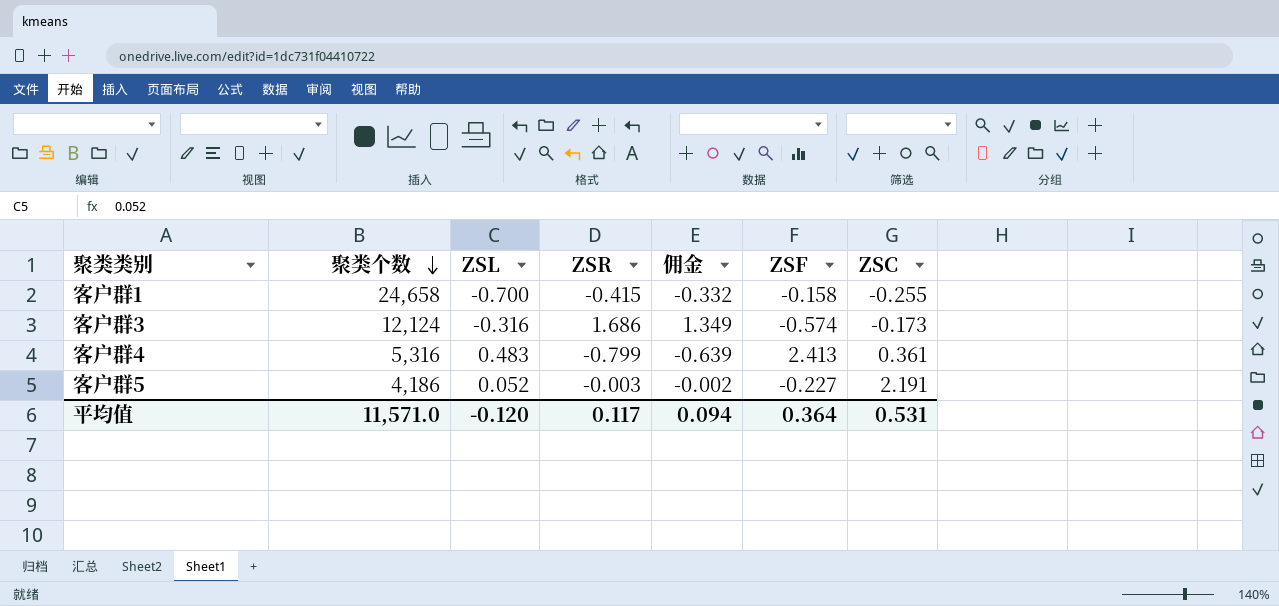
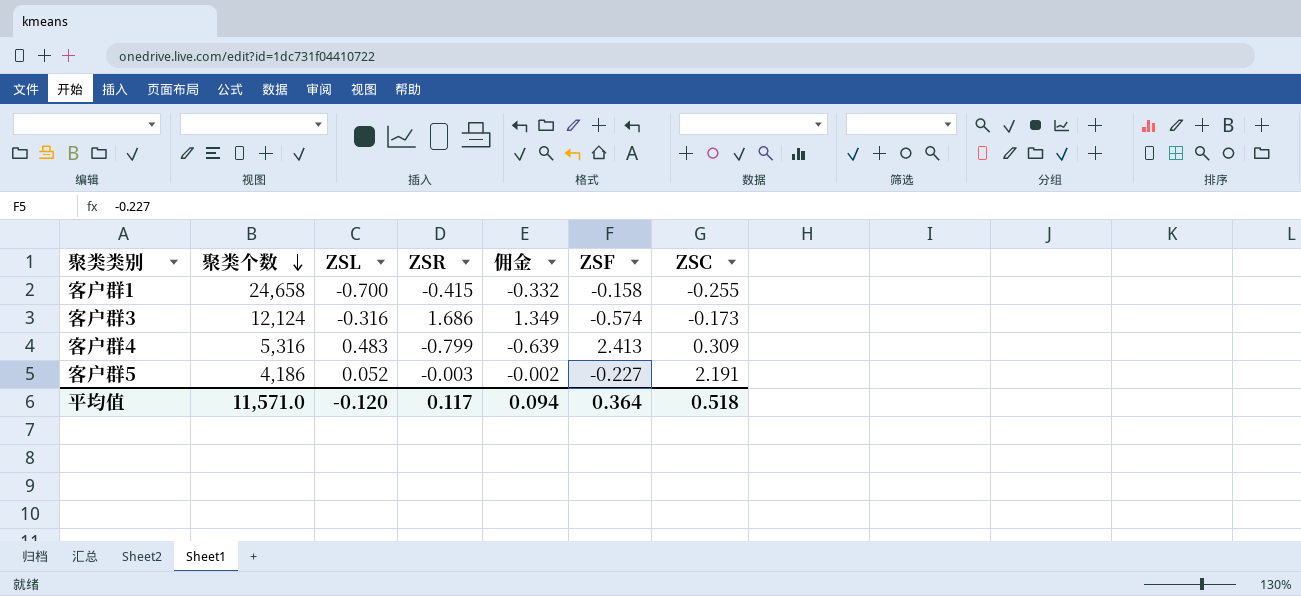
客户群4 | ZSC: 0.361 -> 0.309
平均值 | ZSC: 0.531 -> 0.518

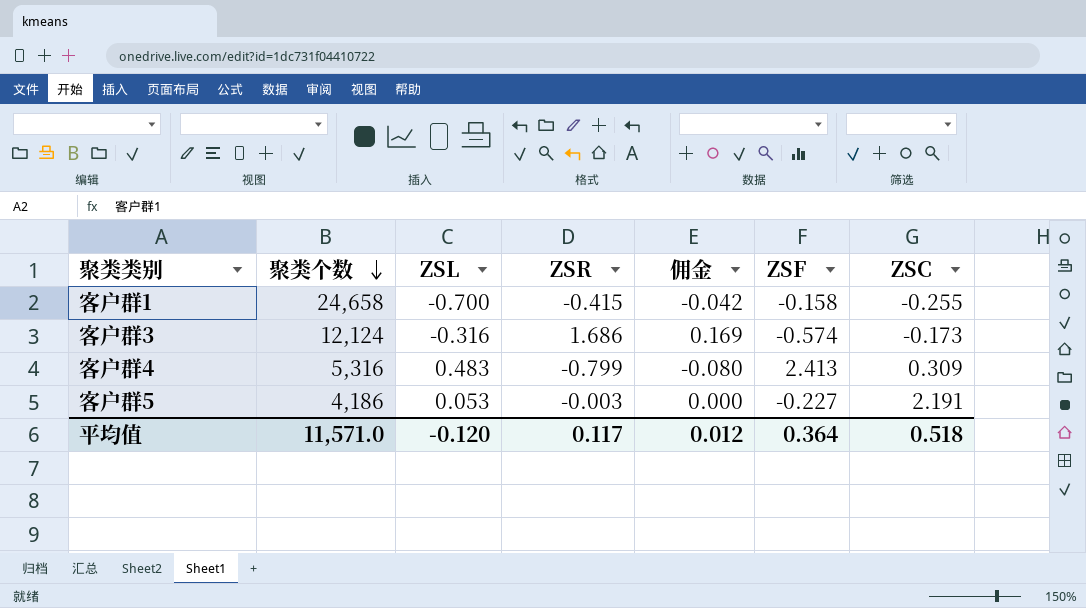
column 佣金 | formula: [ZSR] * 0.8 -> [ZSR] * 0.1
客户群5 | ZSL: 0.052 -> 0.053
平均值 | 佣金: 0.094 -> 0.012

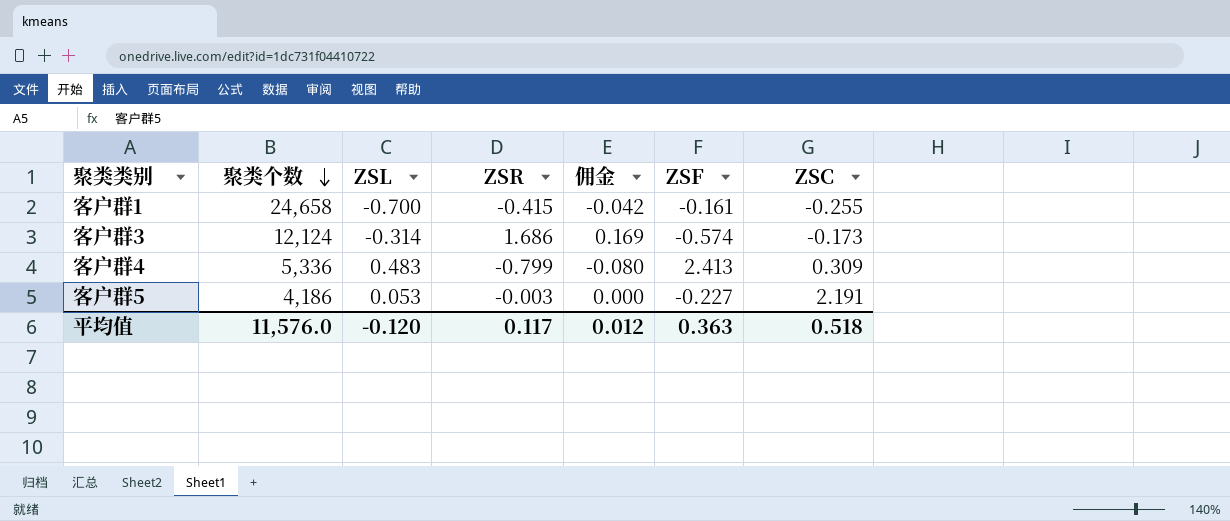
客户群1 | ZSF: -0.158 -> -0.161
客户群3 | ZSL: -0.316 -> -0.314
客户群4 | 聚类个数: 5,316 -> 5,336
平均值 | 聚类个数: 11,571.0 -> 11,576.0
平均值 | ZSF: 0.364 -> 0.363

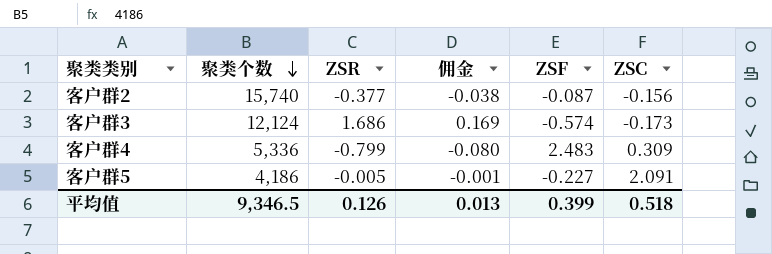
column ZSL | position: 3 -> none
row 客户群1: 24,658 | -0.700 | -0.415 | -0.042 | -0.161 | -0.255 -> none
row 客户群2: none -> 15,740 | -0.377 | -0.038 | -0.087 | -0.156
客户群4 | ZSF: 2.413 -> 2.483
客户群5 | ZSR: -0.003 -> -0.005
客户群5 | 佣金: 0.000 -> -0.001
客户群5 | ZSC: 2.191 -> 2.091
平均值 | 聚类个数: 11,576.0 -> 9,346.5
平均值 | ZSR: 0.117 -> 0.126
平均值 | 佣金: 0.012 -> 0.013
平均值 | ZSF: 0.363 -> 0.399

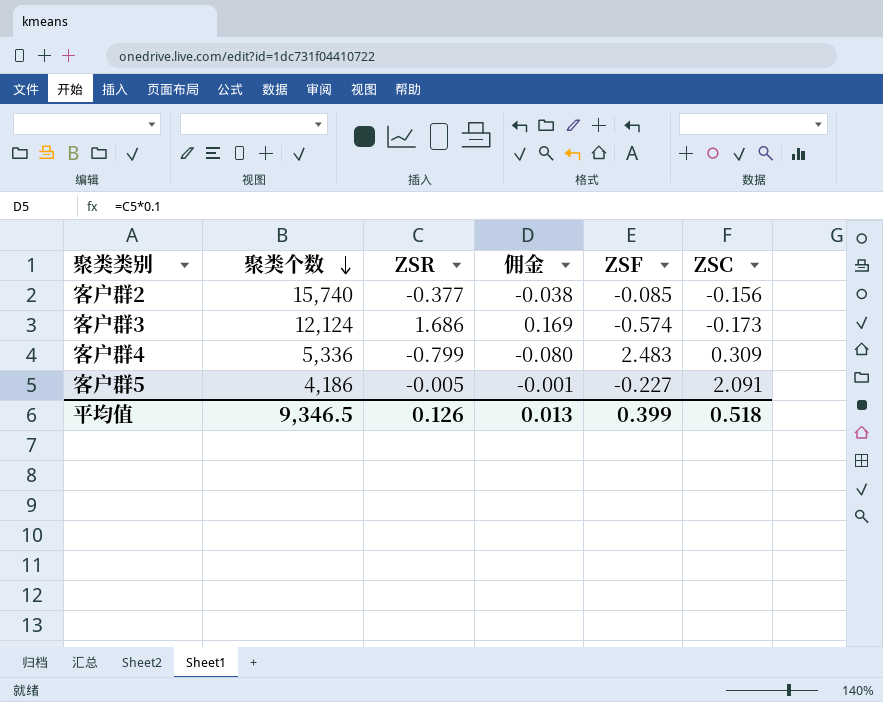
客户群2 | ZSF: -0.087 -> -0.085

